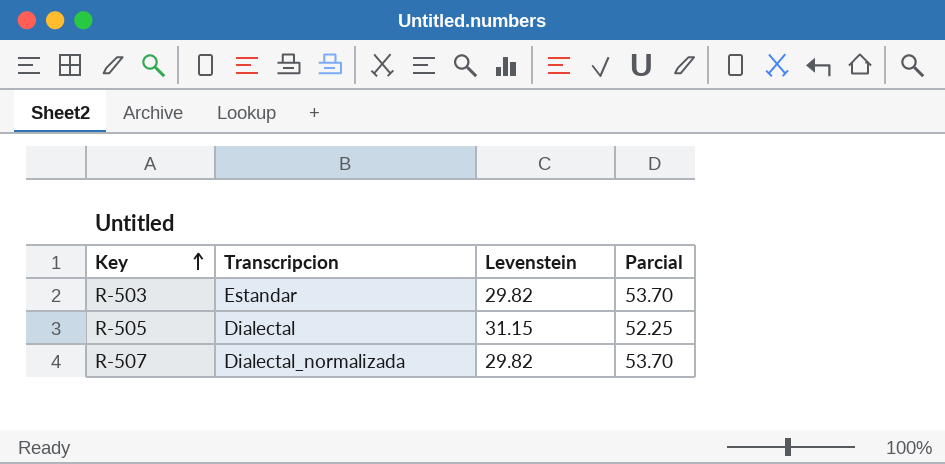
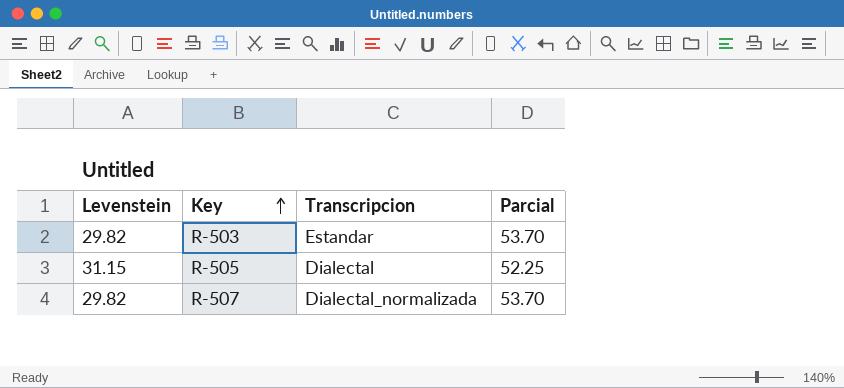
column Levenstein | position: 3 -> 1

